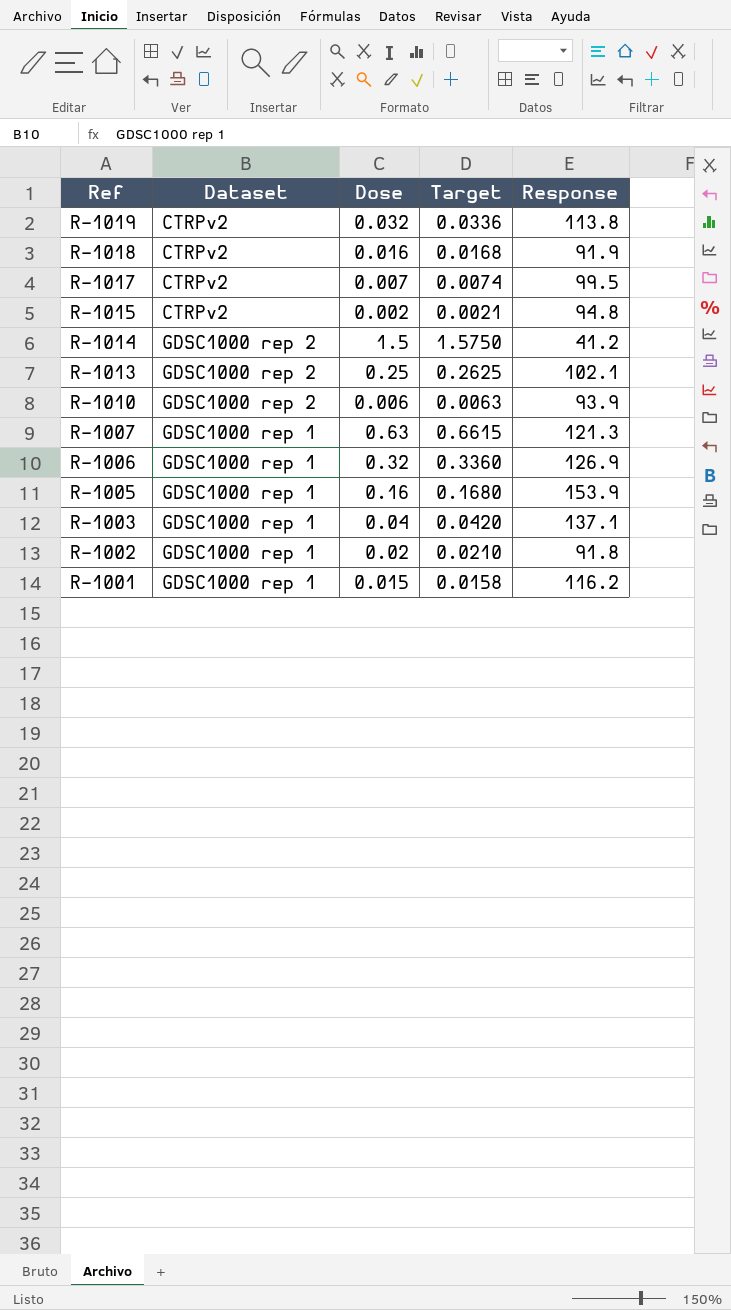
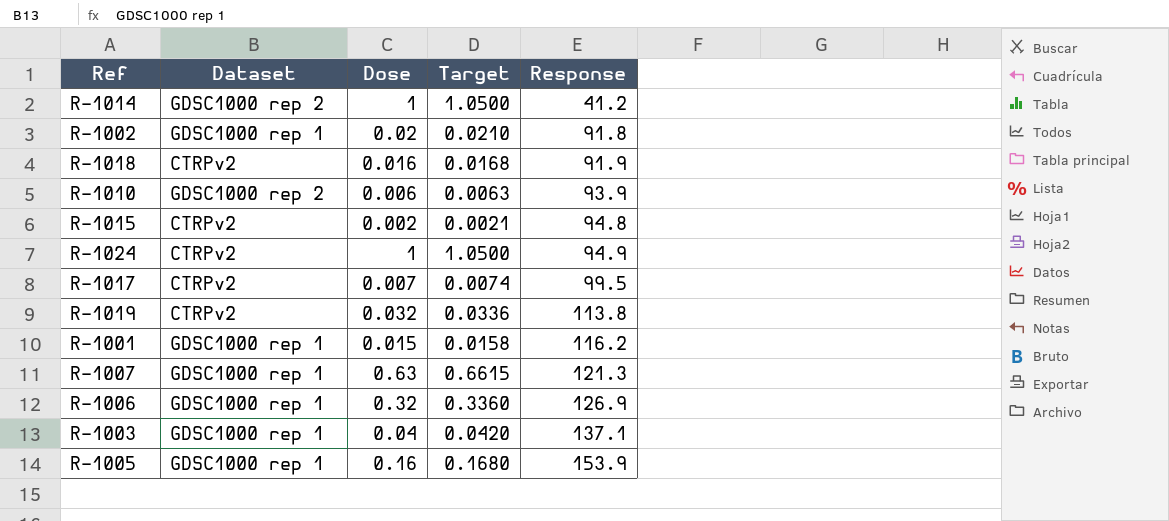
row order: Ref descending -> Response ascending
row R-1013: GDSC1000 rep 2 | 0.25 | 0.2625 | 102.1 -> none
R-1014 | Dose: 1.5 -> 1
R-1014 | Target: 1.5750 -> 1.0500
row R-1024: none -> CTRPv2 | 1 | 1.0500 | 94.9

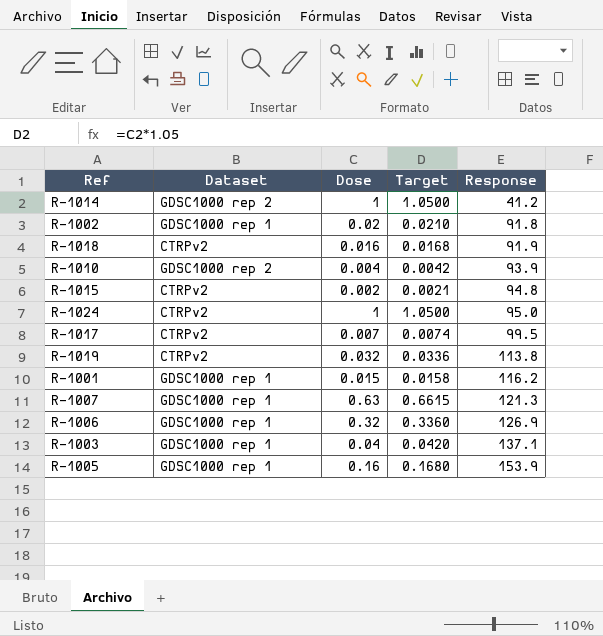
R-1010 | Dose: 0.006 -> 0.004
R-1010 | Target: 0.0063 -> 0.0042
R-1024 | Response: 94.9 -> 95.0

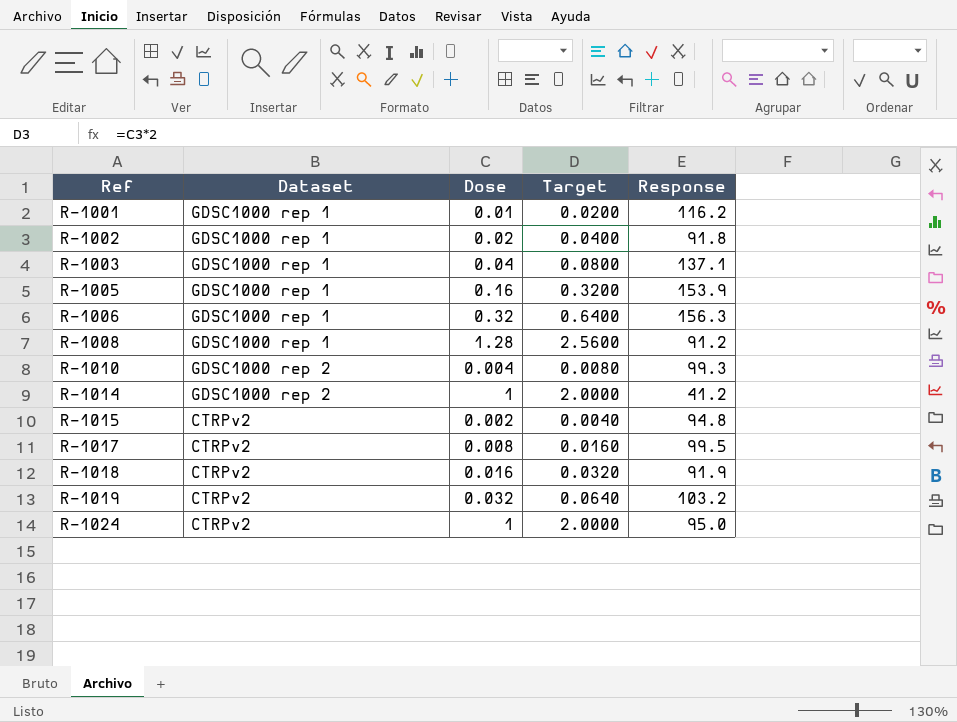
row order: Response ascending -> Ref ascending
column Target | formula: [Dose] * 1.05 -> [Dose] * 2
row R-1007: GDSC1000 rep 1 | 0.63 | 0.6615 | 121.3 -> none
R-1001 | Dose: 0.015 -> 0.01
R-1006 | Response: 126.9 -> 156.3
row R-1008: none -> GDSC1000 rep 1 | 1.28 | 2.5600 | 91.2
R-1010 | Response: 93.9 -> 99.3
R-1017 | Dose: 0.007 -> 0.008
R-1019 | Response: 113.8 -> 103.2

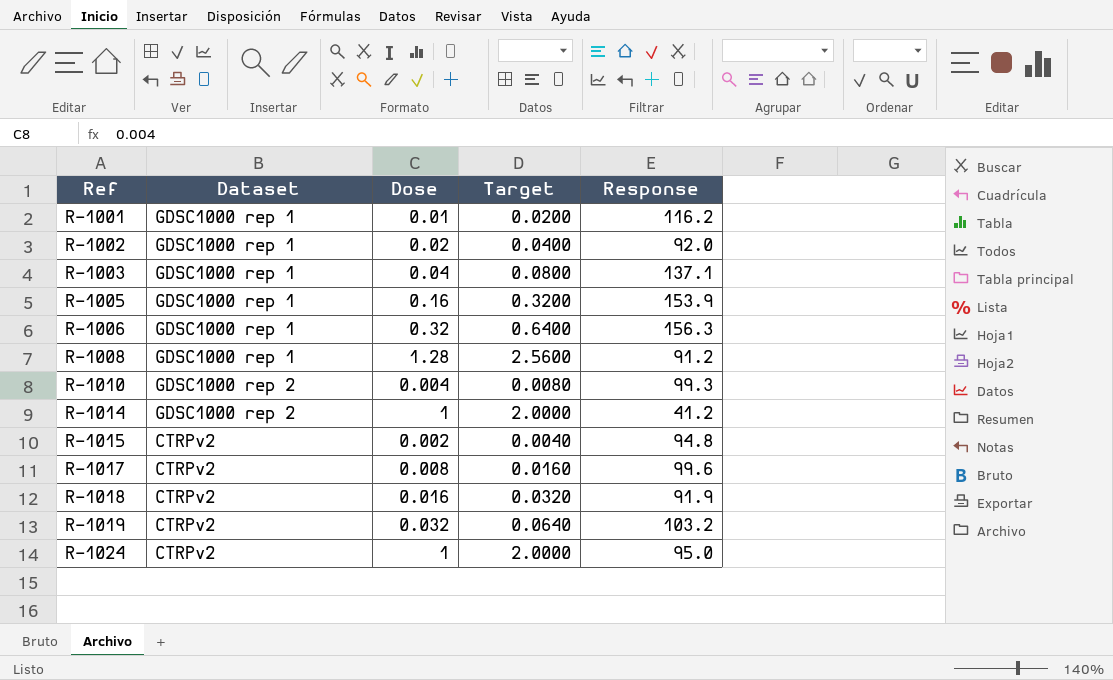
R-1002 | Response: 91.8 -> 92.0
R-1017 | Response: 99.5 -> 99.6

